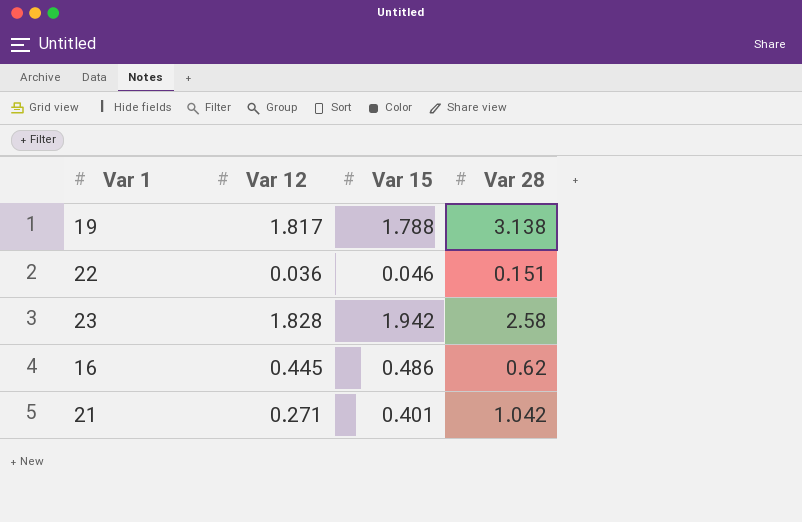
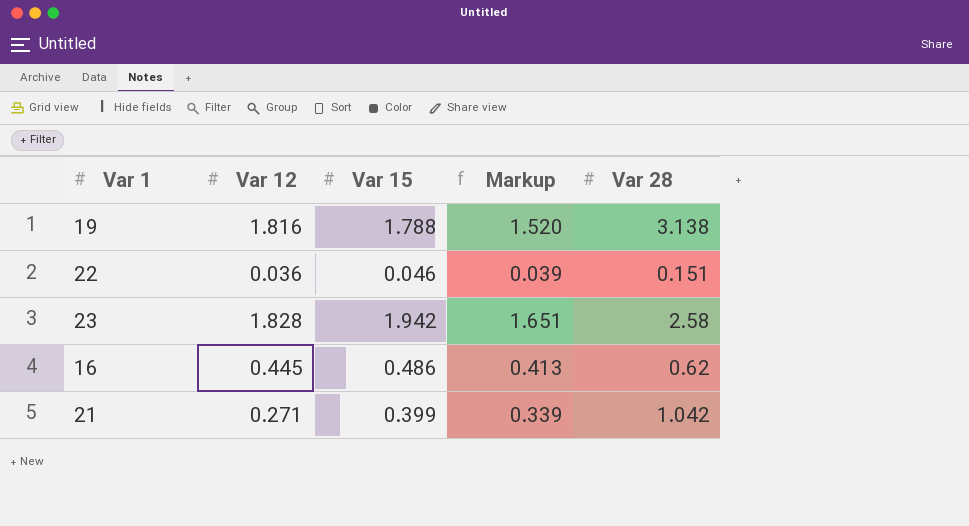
column Markup | formula: none -> [Var 15] * 0.85
19 | Var 12: 1.817 -> 1.816
21 | Var 15: 0.401 -> 0.399

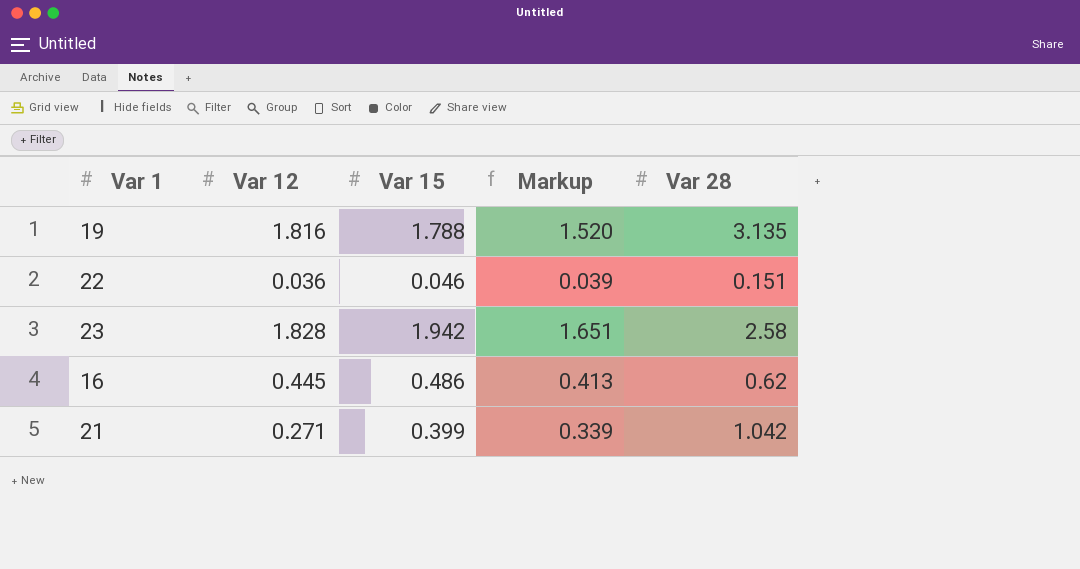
19 | Var 28: 3.138 -> 3.135

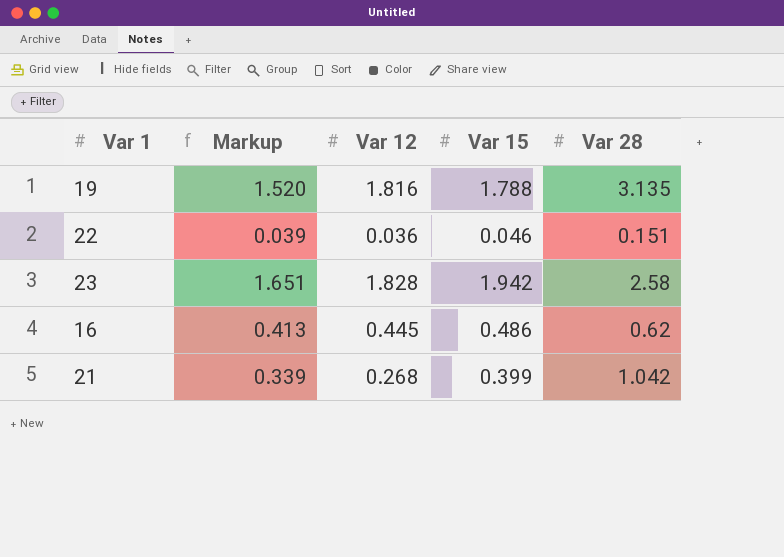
column Markup | position: 4 -> 2
21 | Var 12: 0.271 -> 0.268

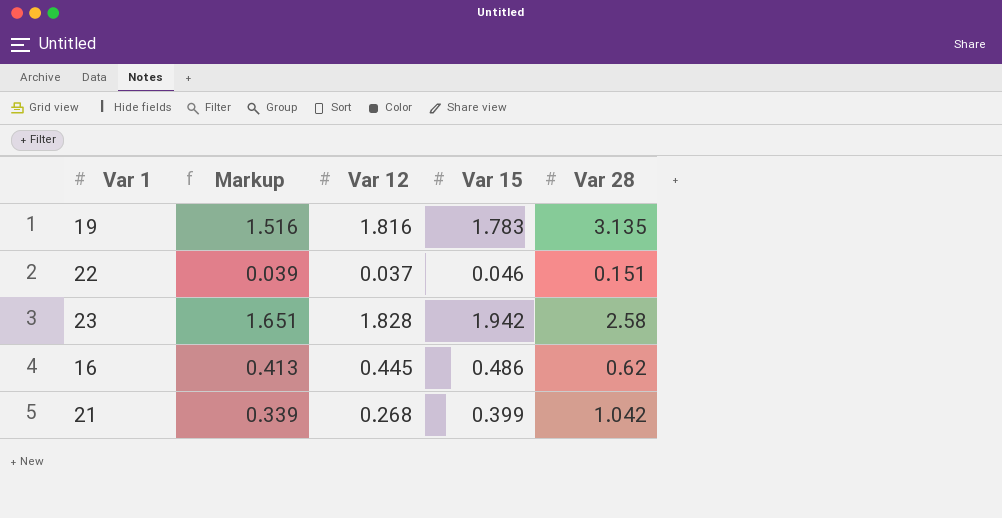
19 | Markup: 1.520 -> 1.516
19 | Var 15: 1.788 -> 1.783
22 | Var 12: 0.036 -> 0.037

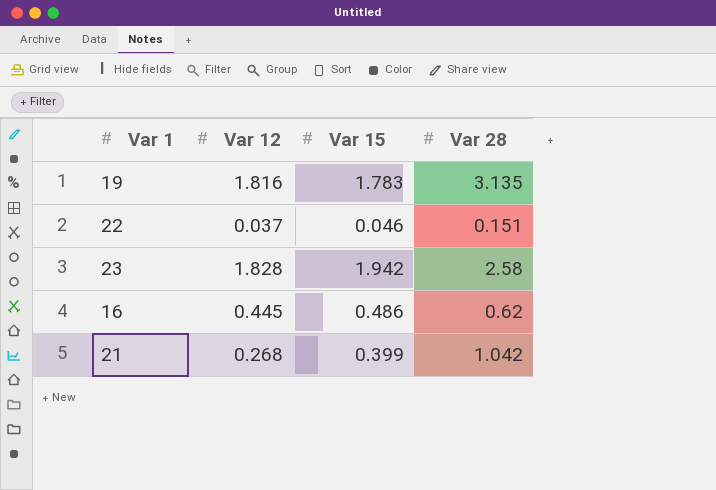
column Markup | formula: [Var 15] * 0.85 -> none

